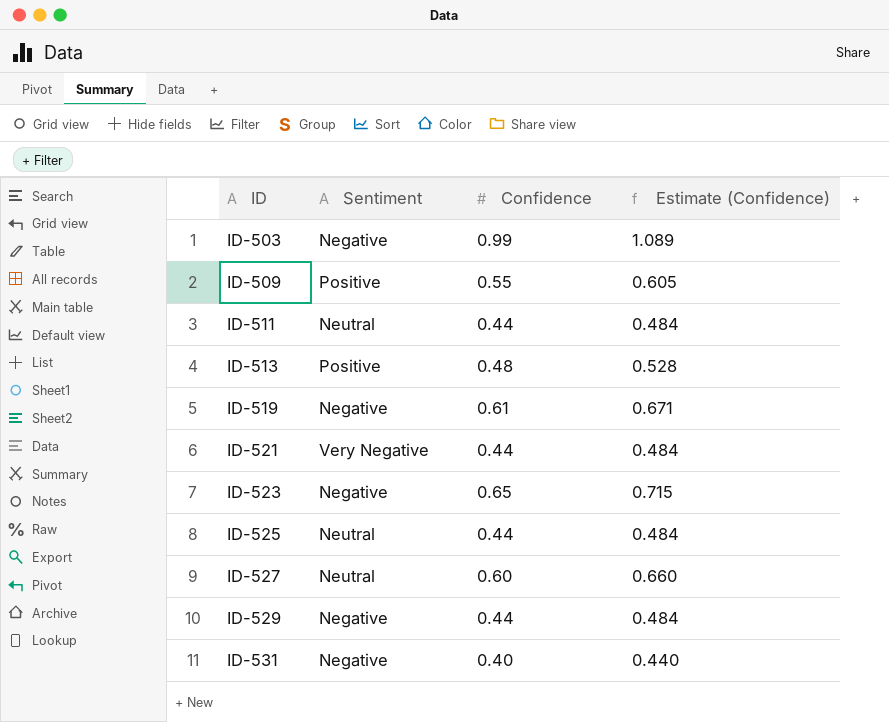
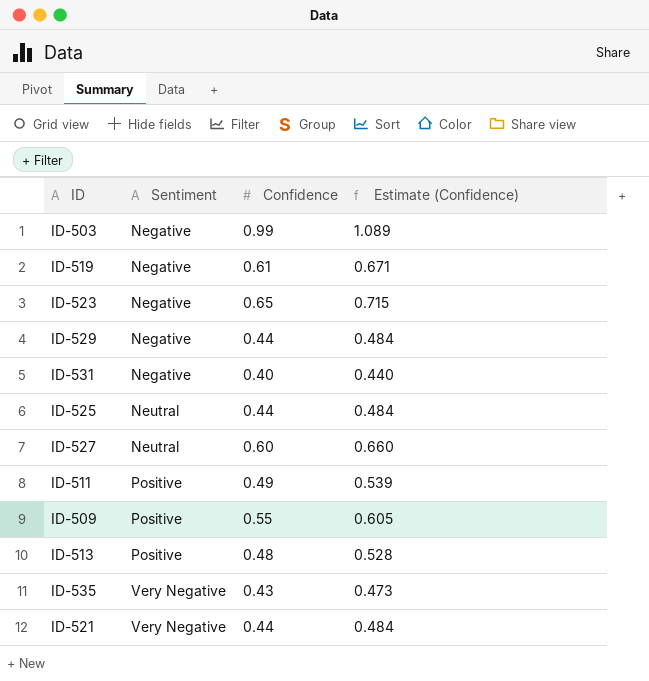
row order: ID ascending -> Sentiment ascending
ID-511 | Sentiment: Neutral -> Positive
ID-511 | Confidence: 0.44 -> 0.49
ID-511 | Estimate (Confidence): 0.484 -> 0.539
row ID-535: none -> Very Negative | 0.43 | 0.473

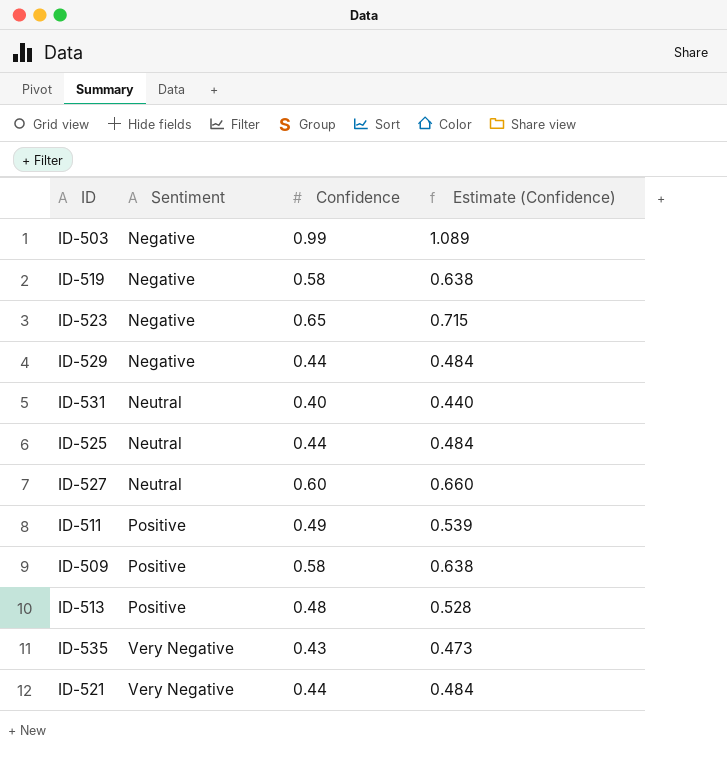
ID-519 | Confidence: 0.61 -> 0.58
ID-519 | Estimate (Confidence): 0.671 -> 0.638
ID-531 | Sentiment: Negative -> Neutral
ID-509 | Confidence: 0.55 -> 0.58
ID-509 | Estimate (Confidence): 0.605 -> 0.638

